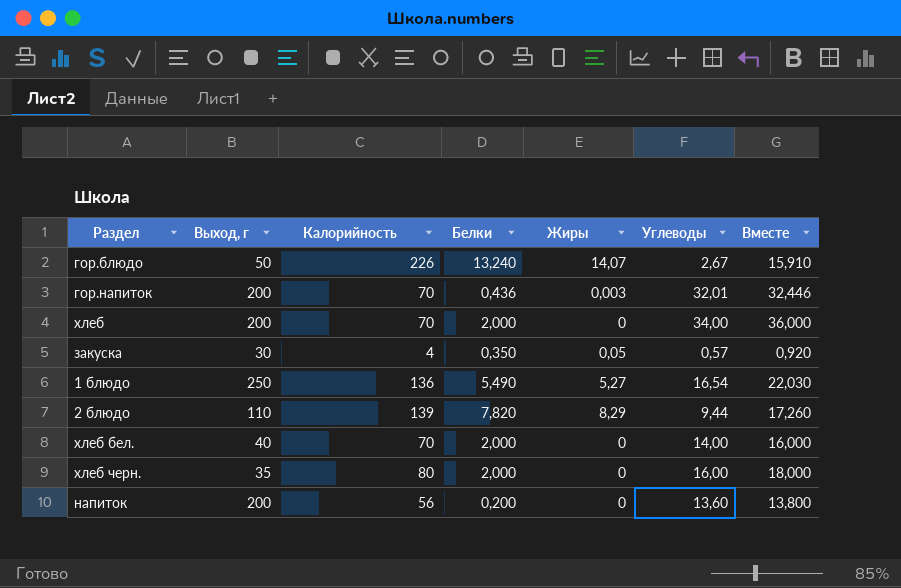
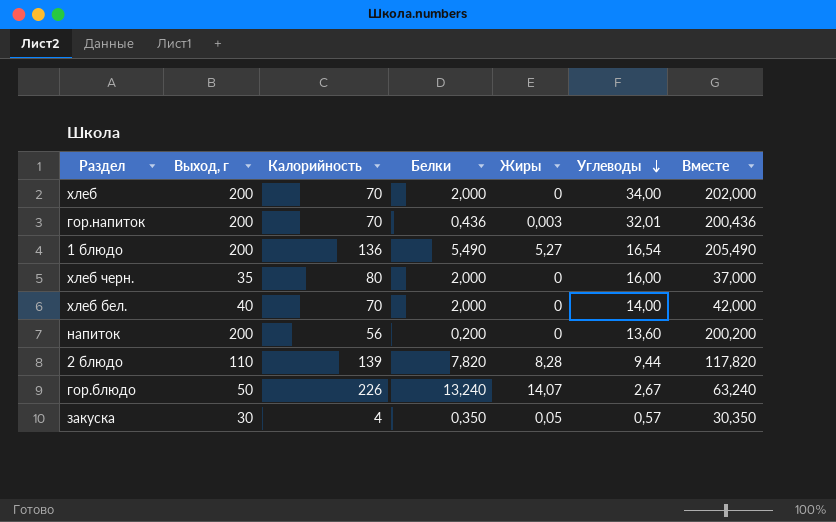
row order: none -> Углеводы descending
column Вместе | formula: [Белки] + [Углеводы] -> [Выход, г] + [Белки]
1 блюдо | Выход, г: 250 -> 200
2 блюдо | Жиры: 8,29 -> 8,28

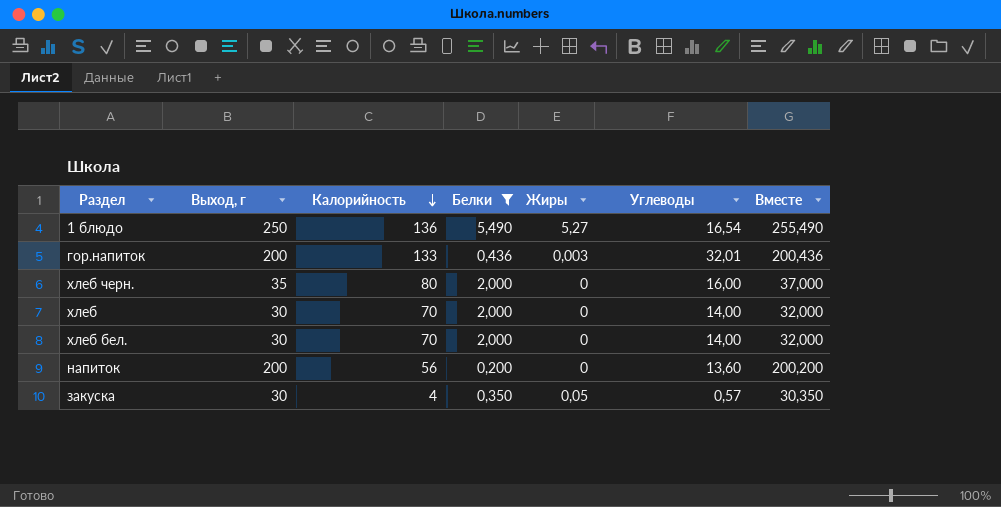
filter: none -> Белки <= 5,490
row order: Углеводы descending -> Калорийность descending
1 блюдо | Выход, г: 200 -> 250
1 блюдо | Вместе: 205,490 -> 255,490
гор.напиток | Калорийность: 70 -> 133
хлеб | Выход, г: 200 -> 30
хлеб | Углеводы: 34,00 -> 14,00
хлеб | Вместе: 202,000 -> 32,000
хлеб бел. | Выход, г: 40 -> 30
хлеб бел. | Вместе: 42,000 -> 32,000

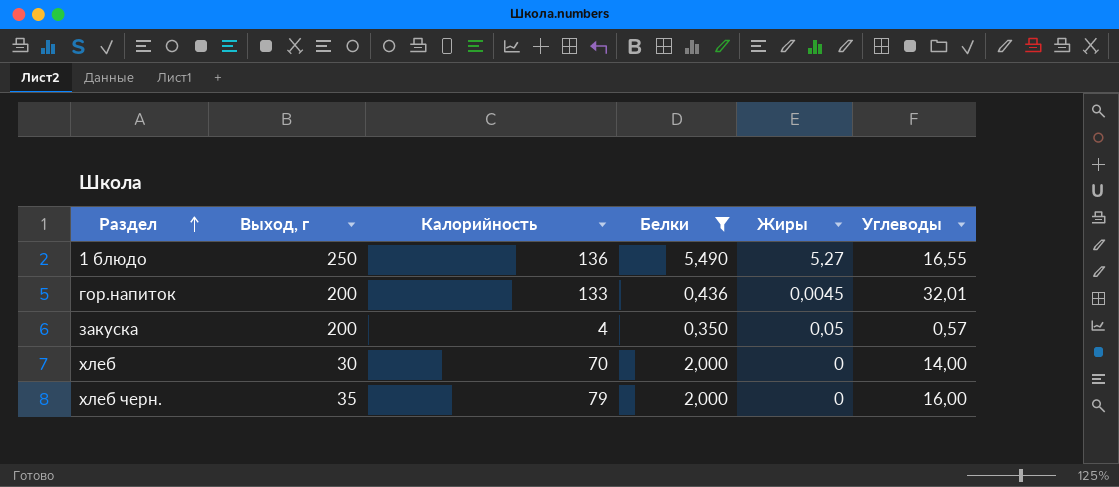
row order: Калорийность descending -> Раздел ascending
column Вместе | formula: [Выход, г] + [Белки] -> none
row хлеб бел.: 30 | 70 | 2,000 | 0 | 14,00 | 32,000 -> none
row напиток: 200 | 56 | 0,200 | 0 | 13,60 | 200,200 -> none
1 блюдо | Углеводы: 16,54 -> 16,55
гор.напиток | Жиры: 0,003 -> 0,0045
закуска | Выход, г: 30 -> 200
хлеб черн. | Калорийность: 80 -> 79

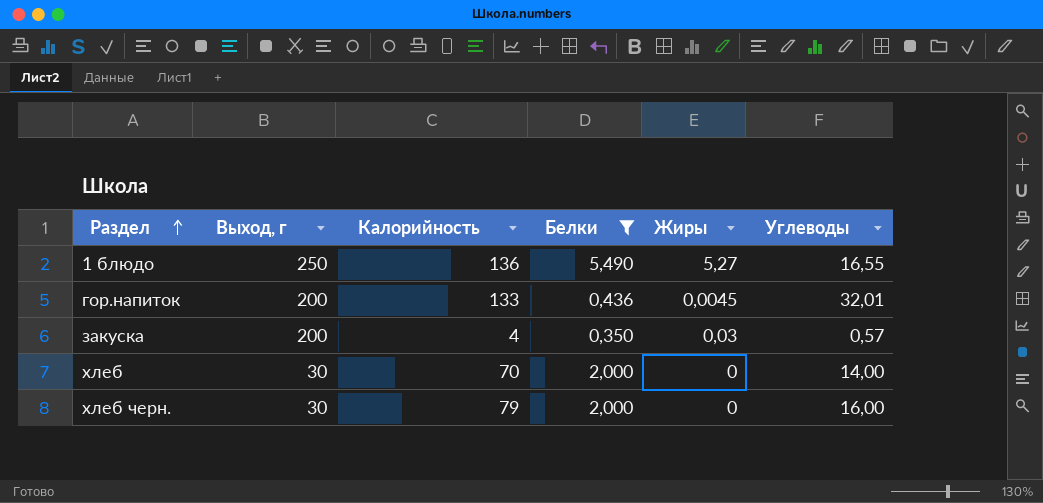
закуска | Жиры: 0,05 -> 0,03
хлеб черн. | Выход, г: 35 -> 30

